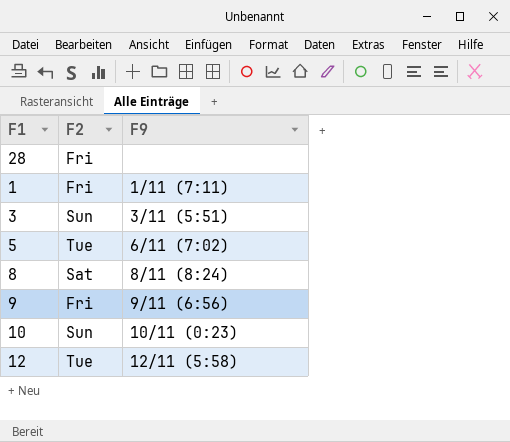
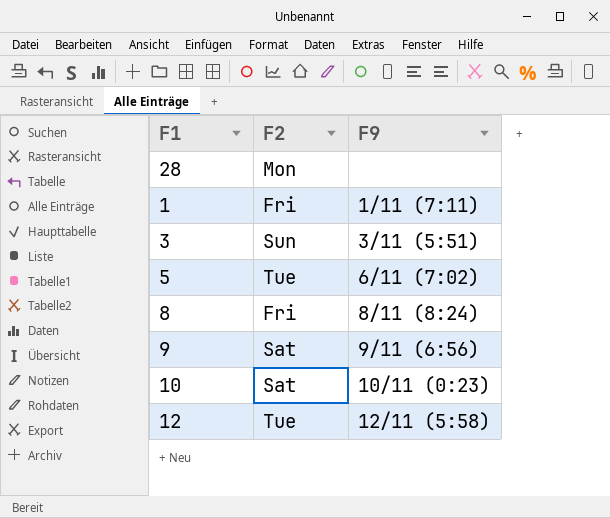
28 | F2: Fri -> Mon
8 | F2: Sat -> Fri
9 | F2: Fri -> Sat
10 | F2: Sun -> Sat

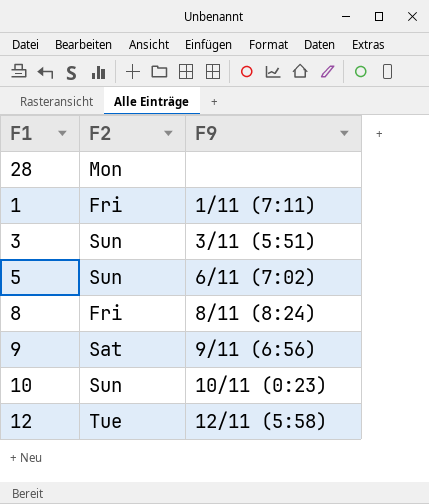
5 | F2: Tue -> Sun
10 | F2: Sat -> Sun

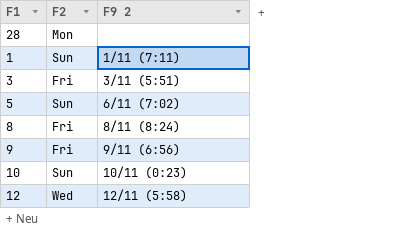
column name: F9 -> F9 2
1 | F2: Fri -> Sun
3 | F2: Sun -> Fri
9 | F2: Sat -> Fri
12 | F2: Tue -> Wed

